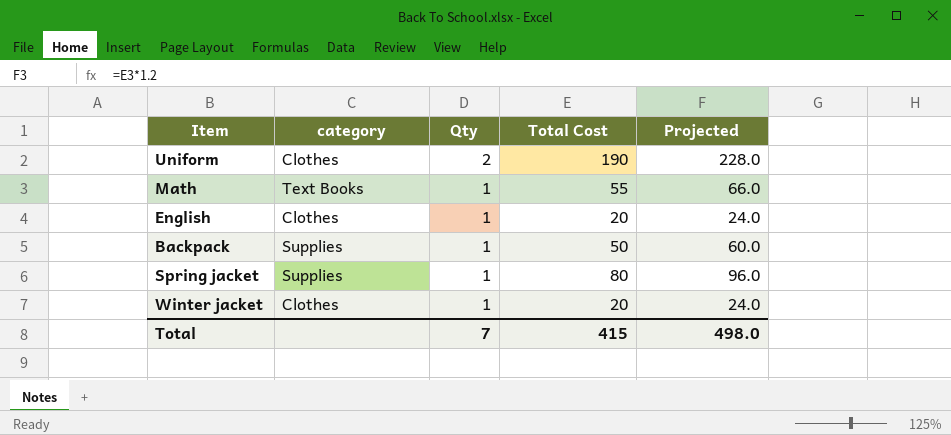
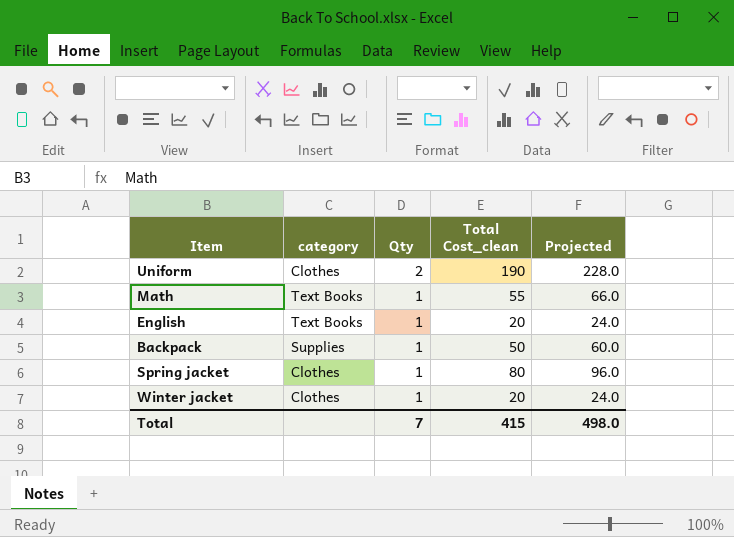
column name: Total Cost -> Total Cost_clean
English | category: Clothes -> Text Books
Spring jacket | category: Supplies -> Clothes

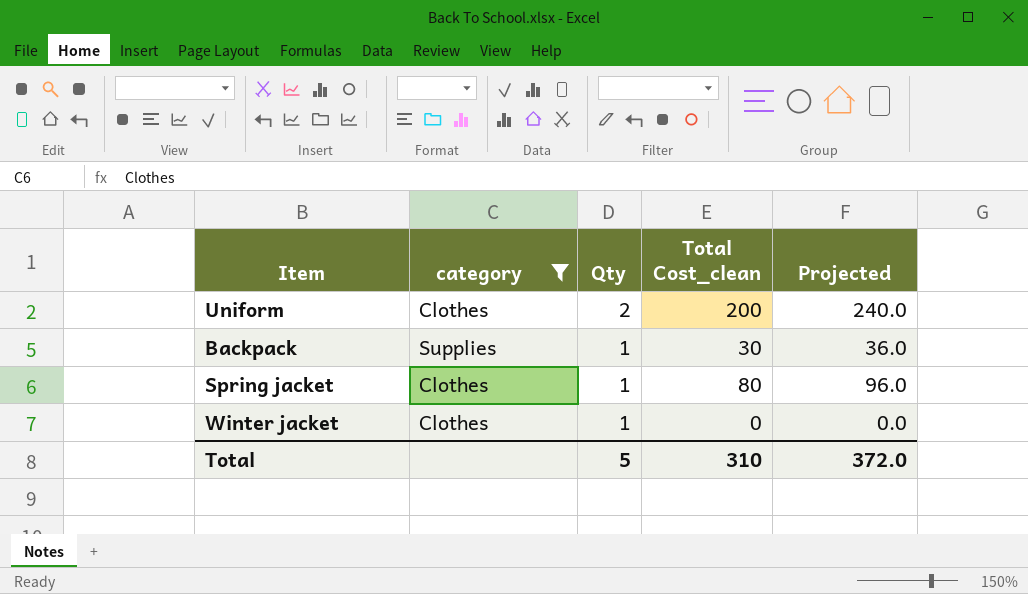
filter: none -> category != Text Books
Uniform | Total Cost_clean: 190 -> 200
Uniform | Projected: 228.0 -> 240.0
Backpack | Total Cost_clean: 50 -> 30
Backpack | Projected: 60.0 -> 36.0
Winter jacket | Total Cost_clean: 20 -> 0
Winter jacket | Projected: 24.0 -> 0.0
Total | Qty: 7 -> 5
Total | Total Cost_clean: 415 -> 310
Total | Projected: 498.0 -> 372.0

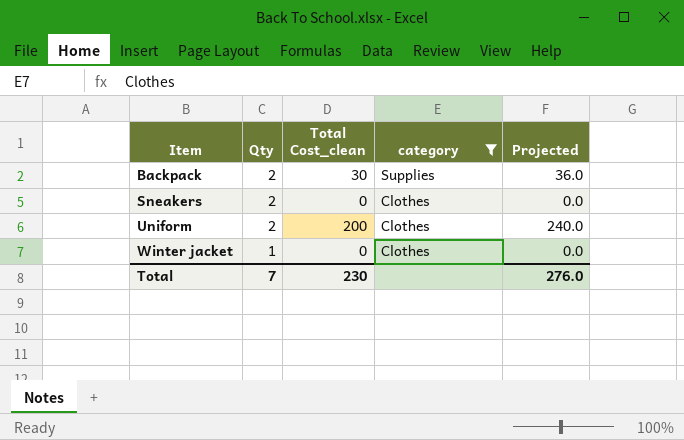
row order: Qty descending -> Item ascending
column category | position: 2 -> 4
row Spring jacket: Clothes | 1 | 80 | 96.0 -> none
Backpack | Qty: 1 -> 2
row Sneakers: none -> 2 | 0 | Clothes | 0.0
Total | Qty: 5 -> 7
Total | Total Cost_clean: 310 -> 230
Total | Projected: 372.0 -> 276.0

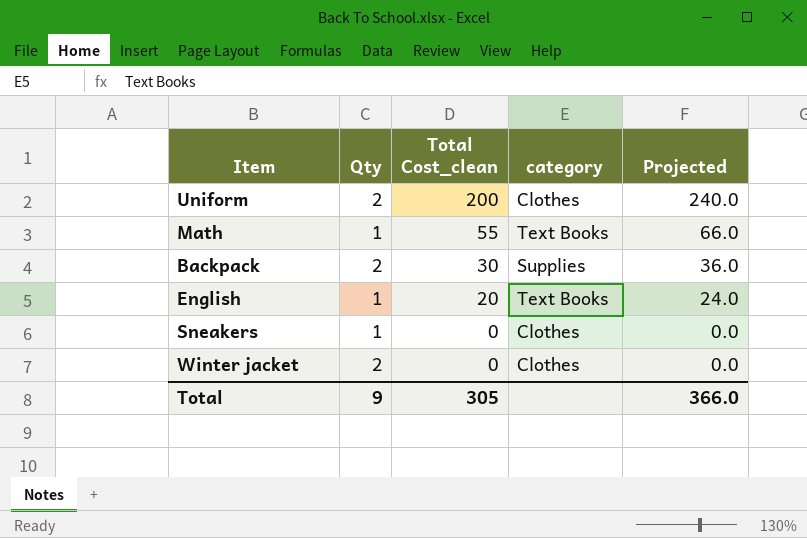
filter: category != Text Books -> none
row order: Item ascending -> Total Cost_clean descending
Sneakers | Qty: 2 -> 1
Winter jacket | Qty: 1 -> 2
Total | Qty: 7 -> 9
Total | Total Cost_clean: 230 -> 305
Total | Projected: 276.0 -> 366.0

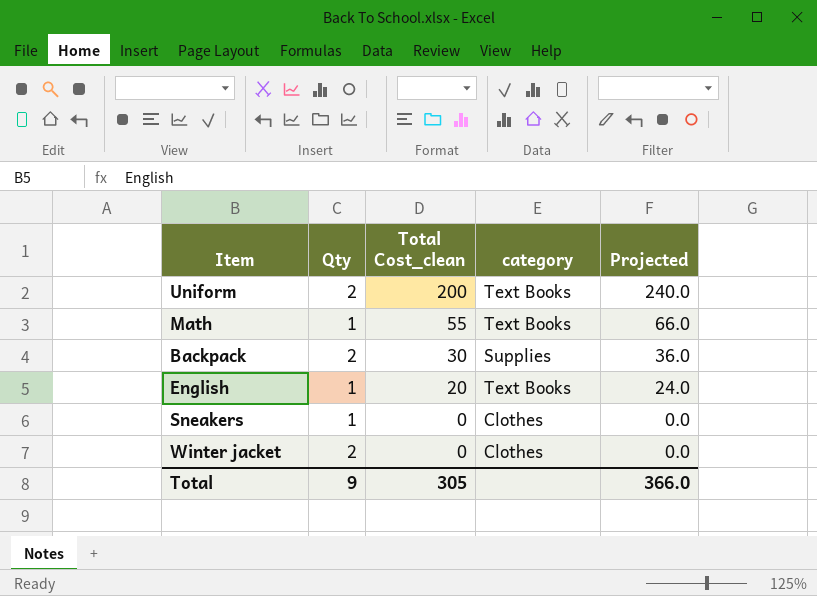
Uniform | category: Clothes -> Text Books

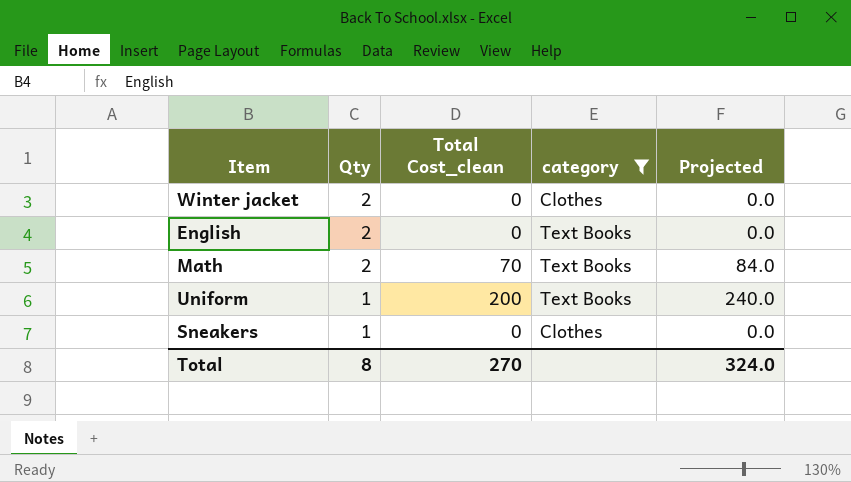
filter: none -> category != Supplies
row order: Total Cost_clean descending -> Qty descending
English | Qty: 1 -> 2
English | Total Cost_clean: 20 -> 0
English | Projected: 24.0 -> 0.0
Math | Qty: 1 -> 2
Math | Total Cost_clean: 55 -> 70
Math | Projected: 66.0 -> 84.0
Uniform | Qty: 2 -> 1
Total | Qty: 9 -> 8
Total | Total Cost_clean: 305 -> 270
Total | Projected: 366.0 -> 324.0

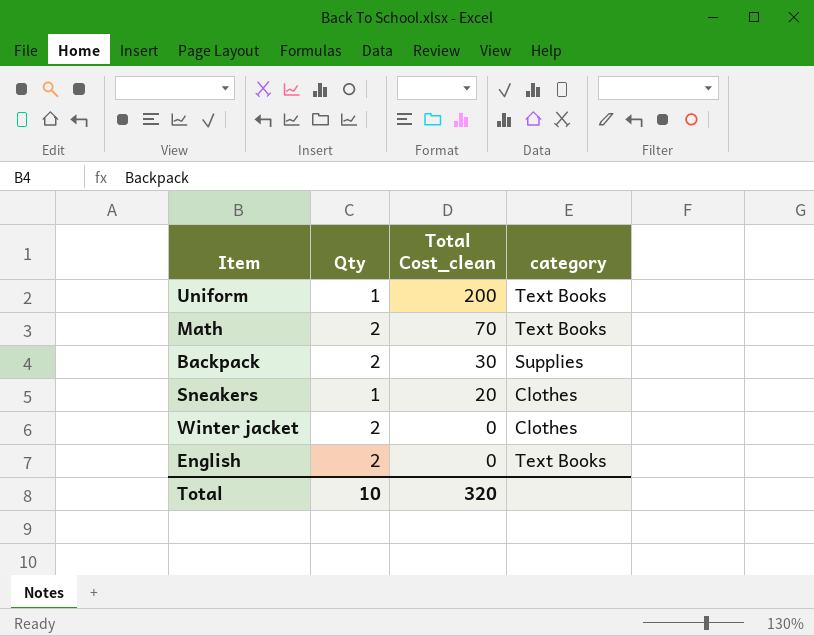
filter: category != Supplies -> none
row order: Qty descending -> Total Cost_clean descending
column Projected | formula: [Total Cost_clean] * 1.2 -> none
Sneakers | Total Cost_clean: 0 -> 20
Total | Qty: 8 -> 10
Total | Total Cost_clean: 270 -> 320

